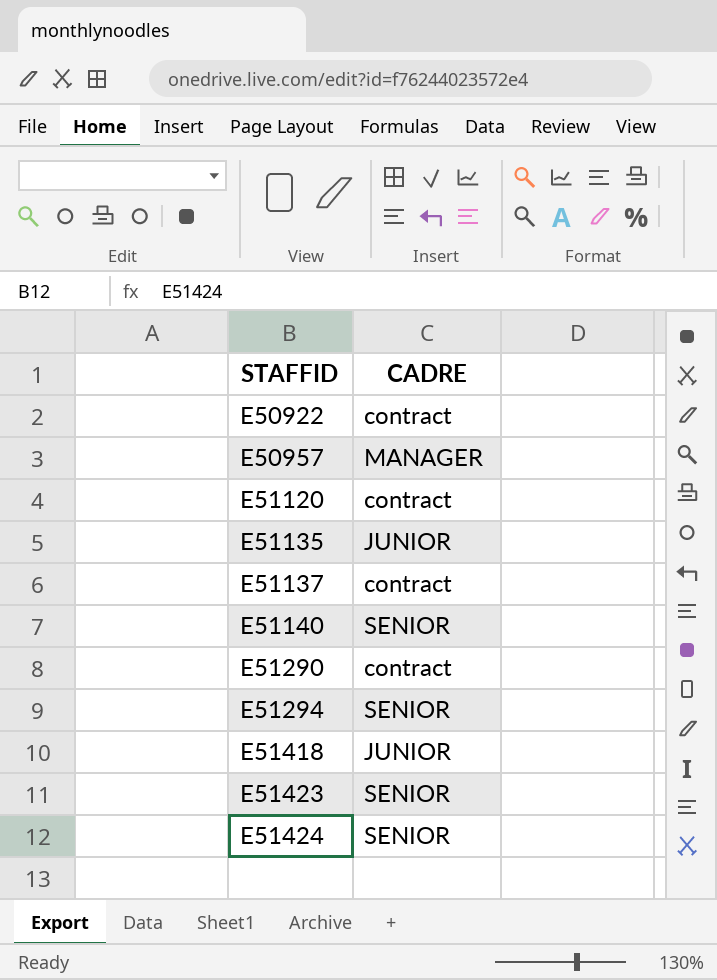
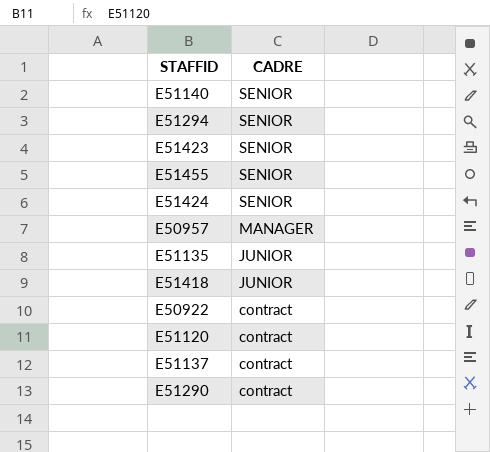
row order: STAFFID ascending -> CADRE descending
row E51455: none -> SENIOR

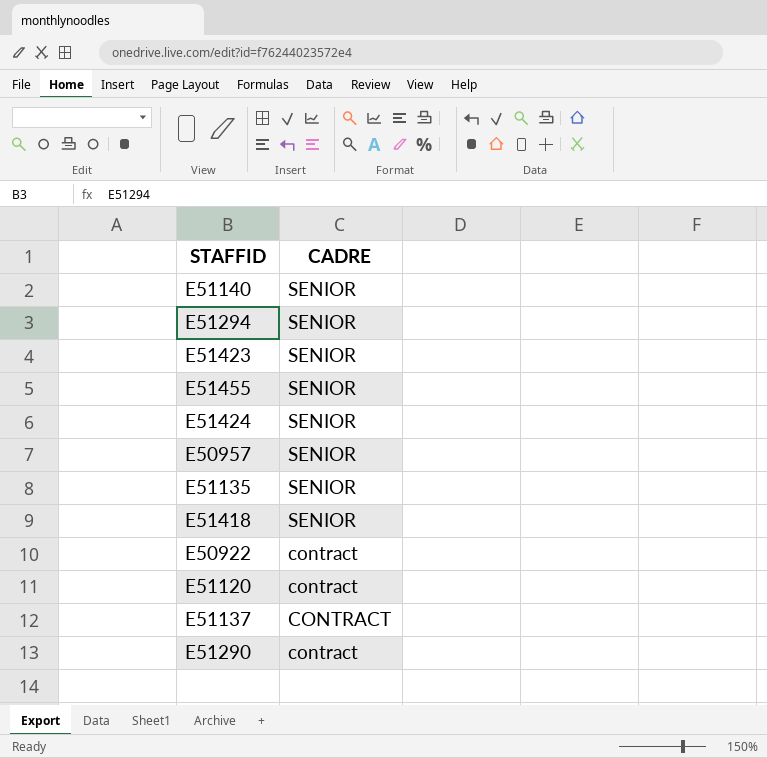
E50957 | CADRE: MANAGER -> SENIOR
E51135 | CADRE: JUNIOR -> SENIOR
E51418 | CADRE: JUNIOR -> SENIOR
E51137 | CADRE: contract -> CONTRACT

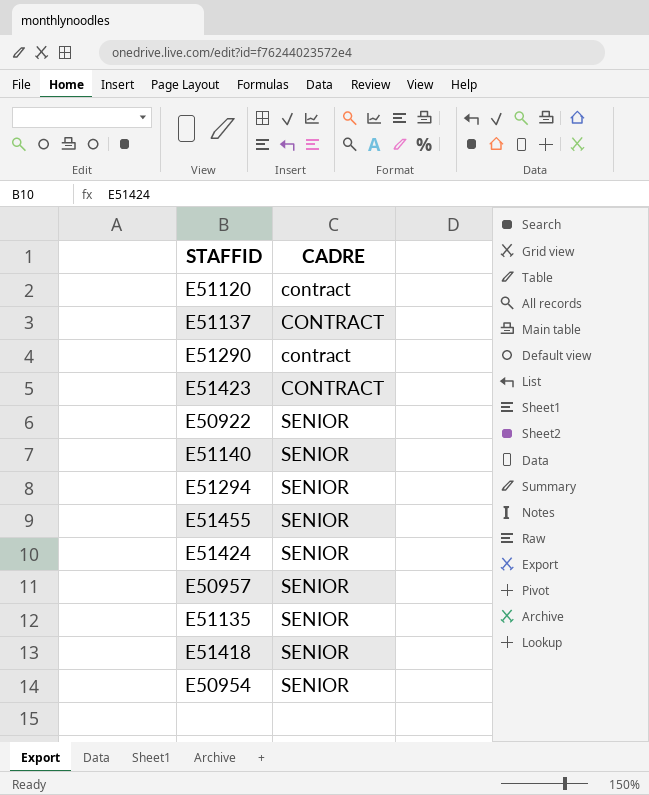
row order: CADRE descending -> CADRE ascending
E51423 | CADRE: SENIOR -> CONTRACT
E50922 | CADRE: contract -> SENIOR
row E50954: none -> SENIOR

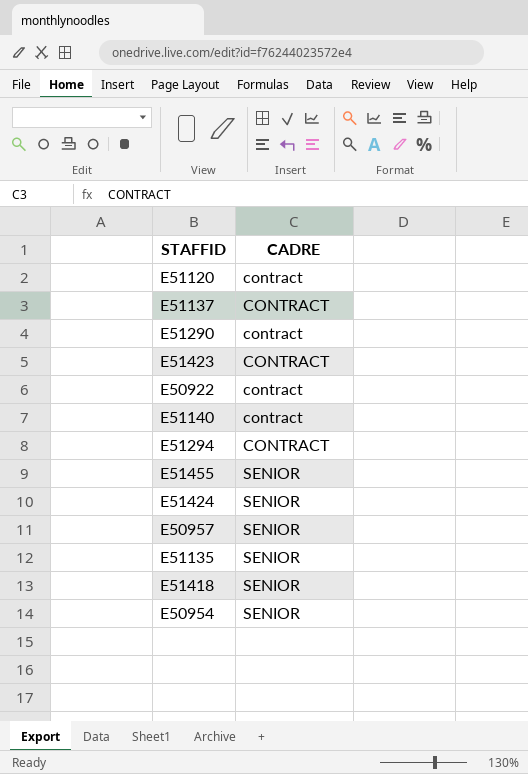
E50922 | CADRE: SENIOR -> contract
E51140 | CADRE: SENIOR -> contract
E51294 | CADRE: SENIOR -> CONTRACT

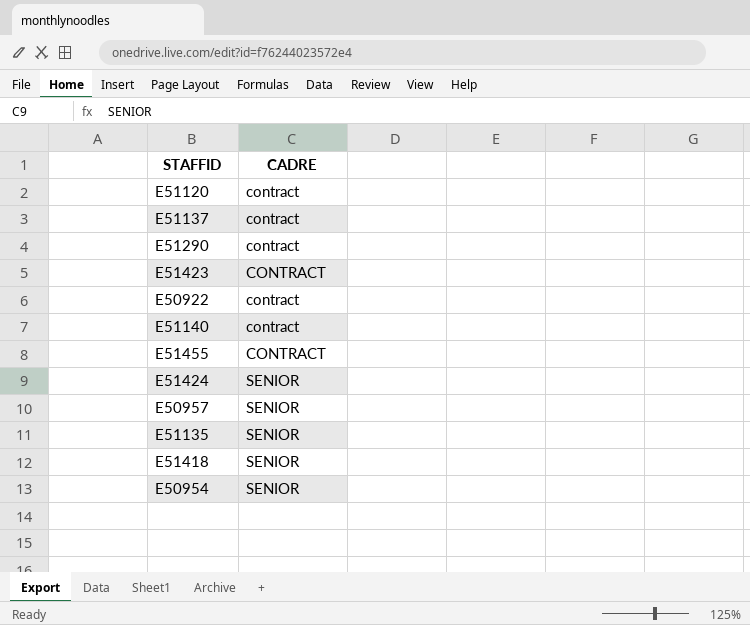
row E51294: CONTRACT -> none
E51137 | CADRE: CONTRACT -> contract
E51455 | CADRE: SENIOR -> CONTRACT

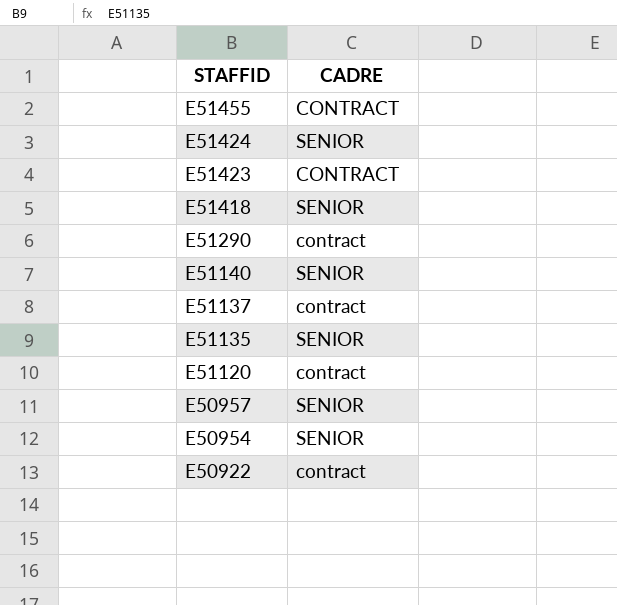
row order: CADRE ascending -> STAFFID descending
E51140 | CADRE: contract -> SENIOR

